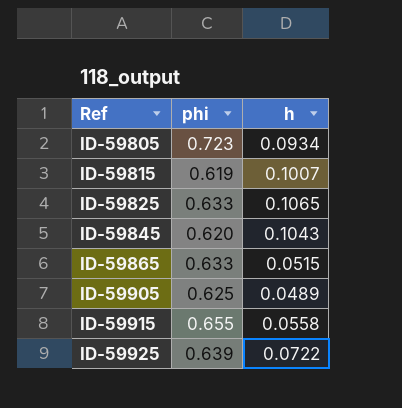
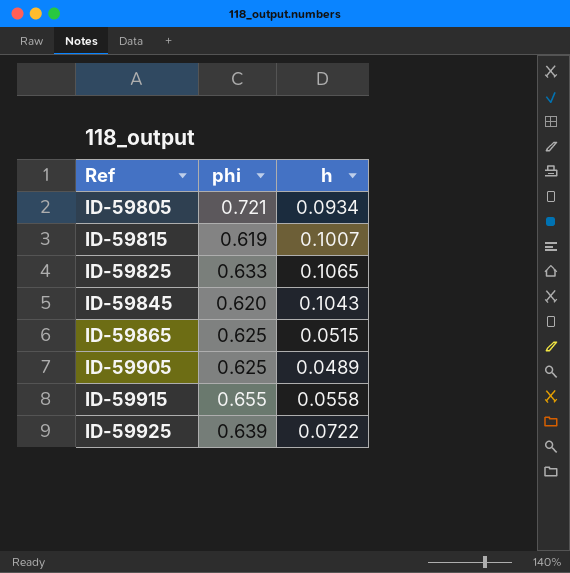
ID-59805 | phi: 0.723 -> 0.721
ID-59865 | phi: 0.633 -> 0.625

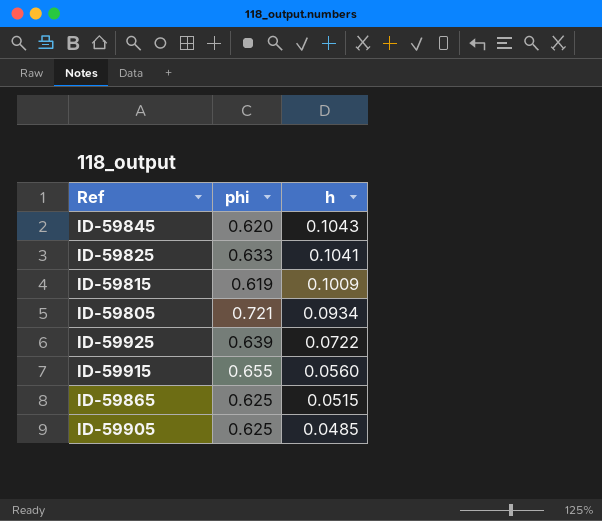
row order: Ref ascending -> h descending
ID-59825 | h: 0.1065 -> 0.1041
ID-59815 | h: 0.1007 -> 0.1009
ID-59915 | h: 0.0558 -> 0.0560
ID-59905 | h: 0.0489 -> 0.0485

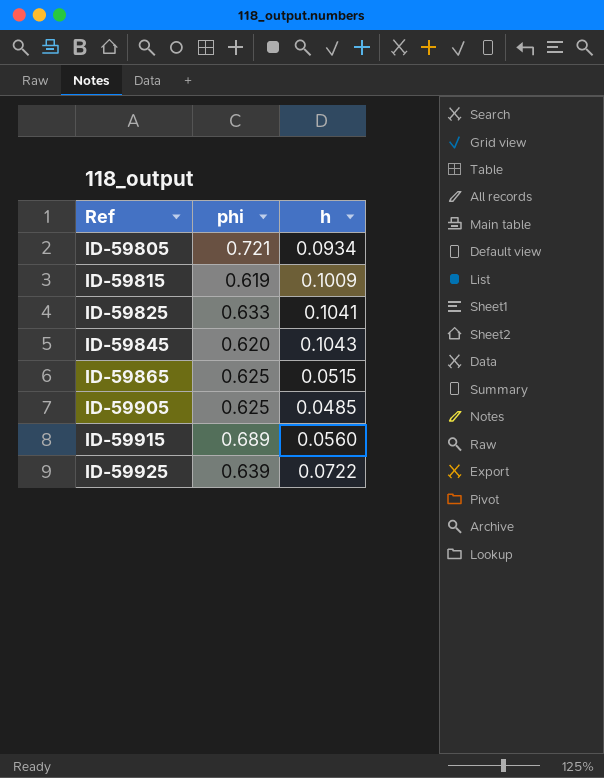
row order: h descending -> Ref ascending
ID-59915 | phi: 0.655 -> 0.689

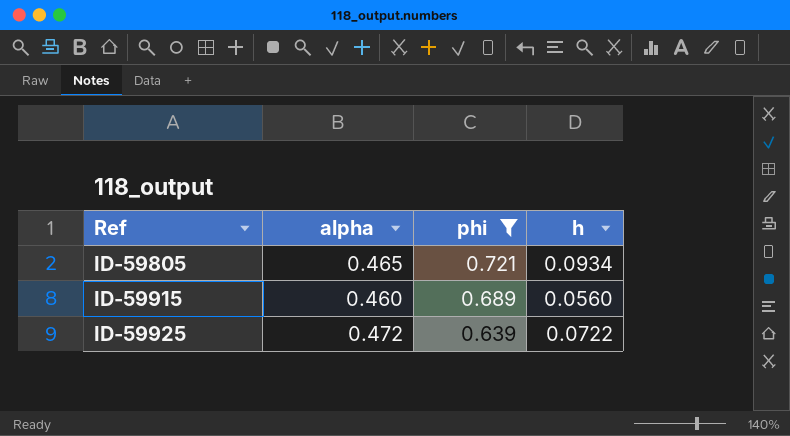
filter: none -> phi >= 0.639
column alpha | position: none -> 2

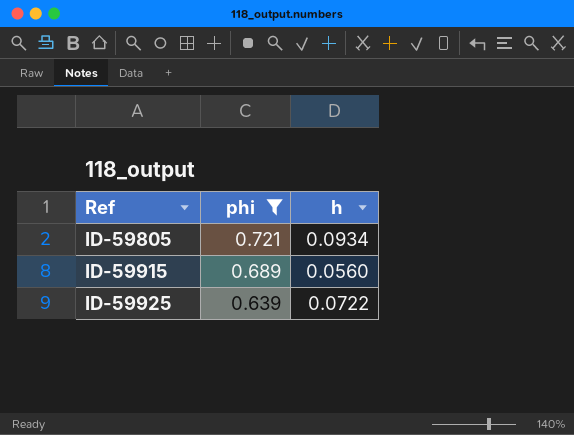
column alpha | position: 2 -> none

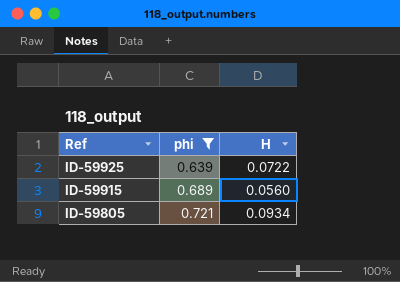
row order: Ref ascending -> Ref descending
column name: h -> H

